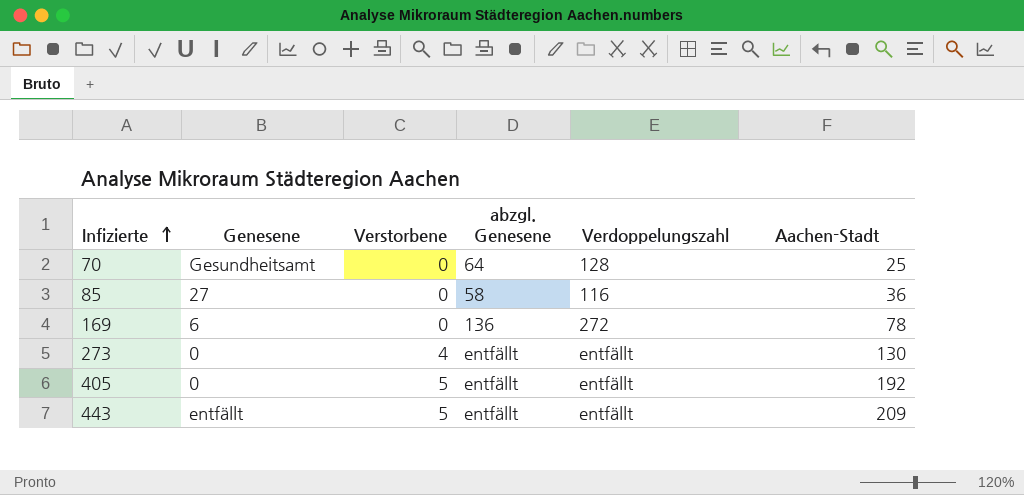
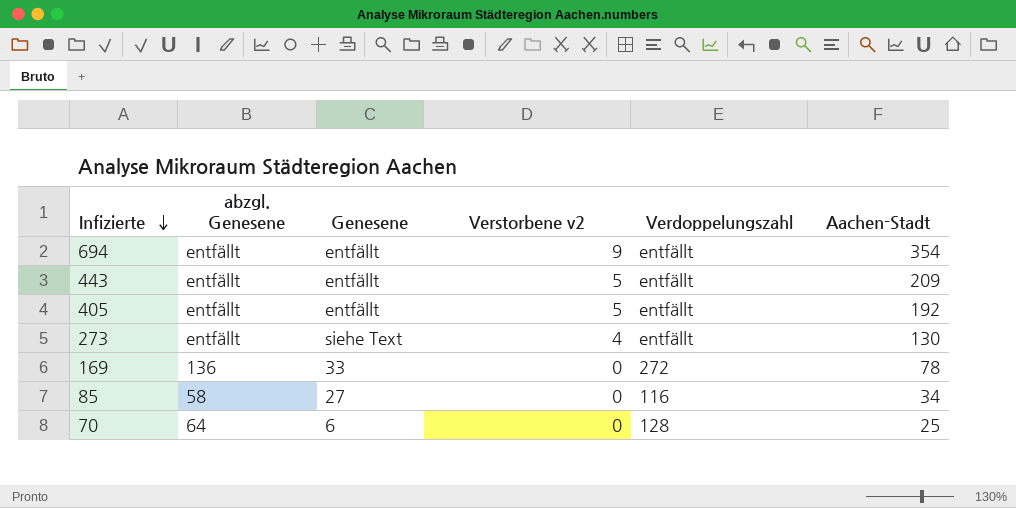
row order: Infizierte ascending -> Infizierte descending
column abzgl. Genesene | position: 4 -> 2
column name: Verstorbene -> Verstorbene v2
row 694: none -> entfällt | entfällt | 9 | entfällt | 354
405 | Genesene: 0 -> entfällt
273 | Genesene: 0 -> siehe Text
169 | Genesene: 6 -> 33
85 | Aachen-Stadt: 36 -> 34
70 | Genesene: Gesundheitsamt -> 6

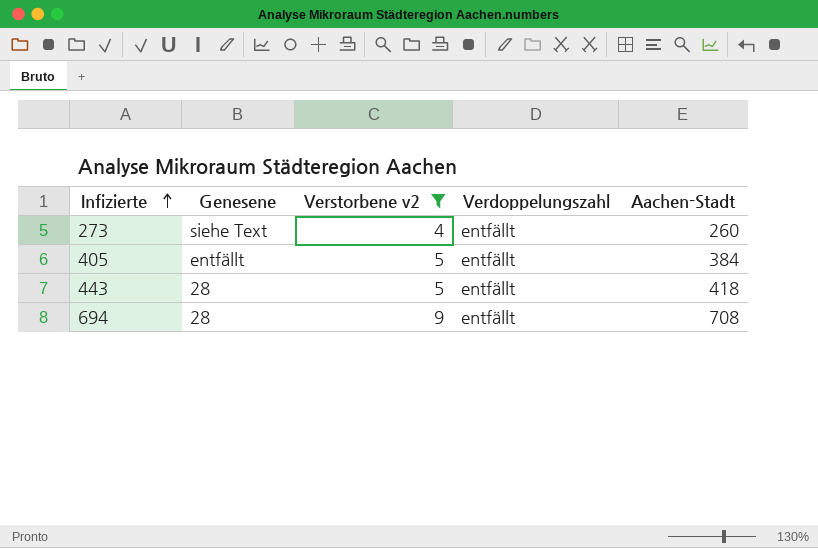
filter: none -> Verstorbene v2 != 0
row order: Infizierte descending -> Infizierte ascending
column abzgl. Genesene | position: 2 -> none
273 | Aachen-Stadt: 130 -> 260
405 | Aachen-Stadt: 192 -> 384
443 | Genesene: entfällt -> 28
443 | Aachen-Stadt: 209 -> 418
694 | Genesene: entfällt -> 28
694 | Aachen-Stadt: 354 -> 708

